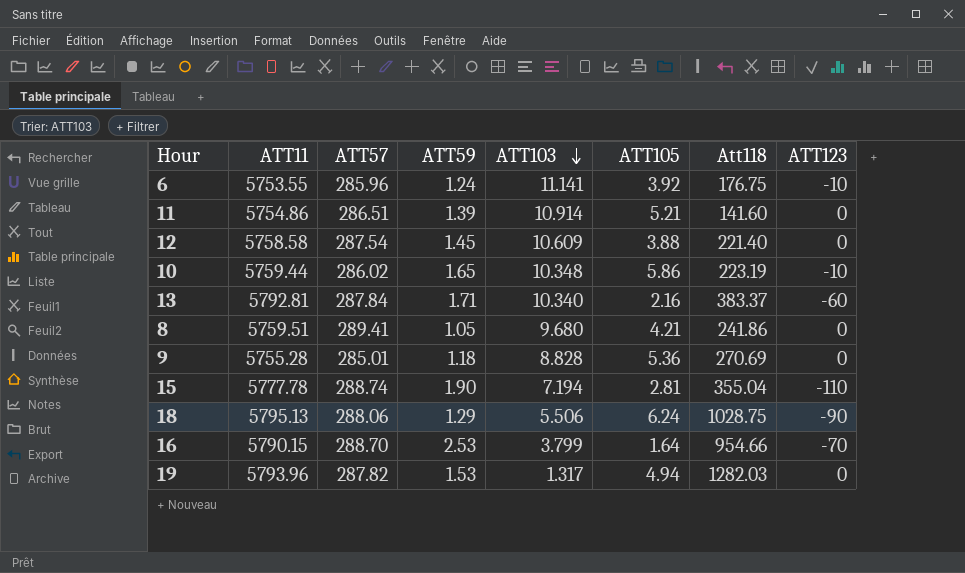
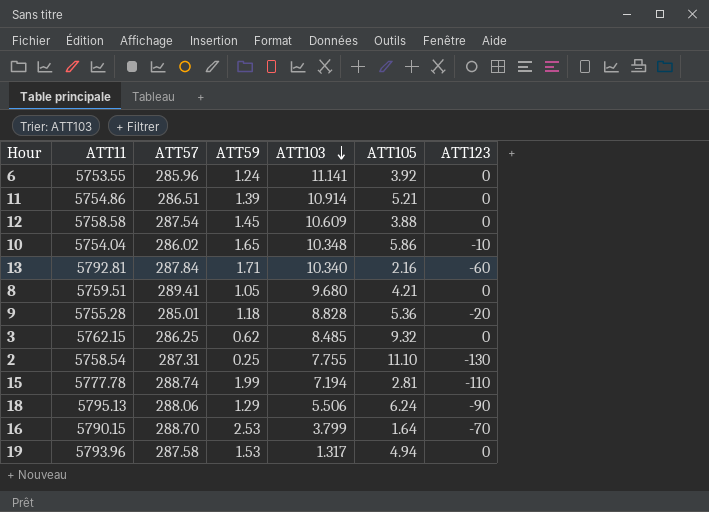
column Att118 | position: 7 -> none
6 | ATT123: -10 -> 0
10 | ATT11: 5759.44 -> 5754.04
9 | ATT123: 0 -> -20
row 3: none -> 5762.15 | 286.25 | 0.62 | 8.485 | 9.32 | 0
row 2: none -> 5758.54 | 287.31 | 0.25 | 7.755 | 11.10 | -130
15 | ATT59: 1.90 -> 1.99
19 | ATT57: 287.82 -> 287.58

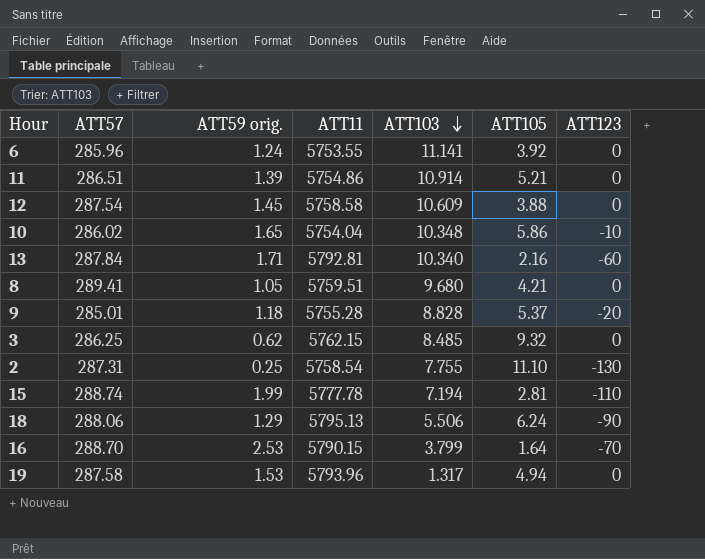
column name: ATT59 -> ATT59 orig.
column ATT11 | position: 2 -> 4
9 | ATT105: 5.36 -> 5.37

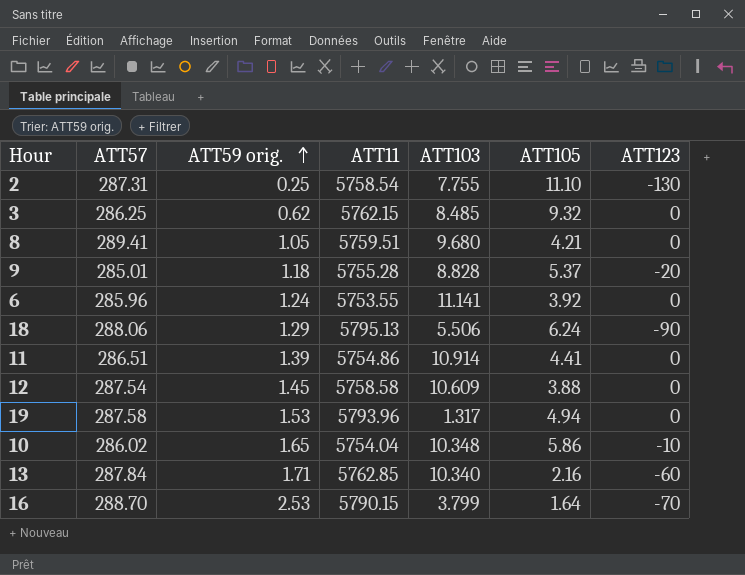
row order: ATT103 descending -> ATT59 orig. ascending
row 15: 288.74 | 1.99 | 5777.78 | 7.194 | 2.81 | -110 -> none
11 | ATT105: 5.21 -> 4.41
13 | ATT11: 5792.81 -> 5762.85

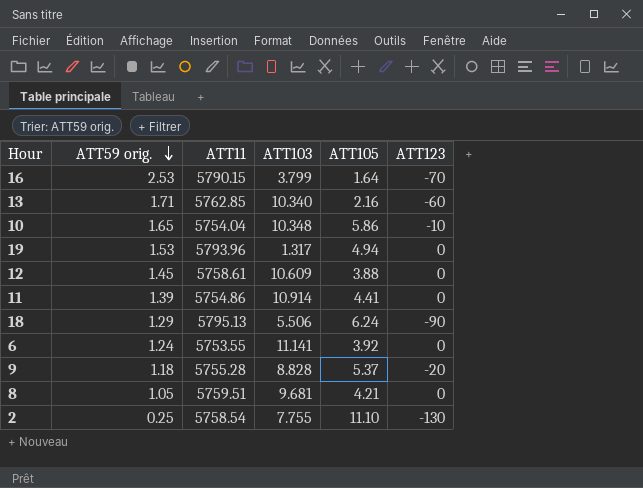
row order: ATT59 orig. ascending -> ATT59 orig. descending
column ATT57 | position: 2 -> none
row 3: 286.25 | 0.62 | 5762.15 | 8.485 | 9.32 | 0 -> none
12 | ATT11: 5758.58 -> 5758.61
8 | ATT103: 9.680 -> 9.681

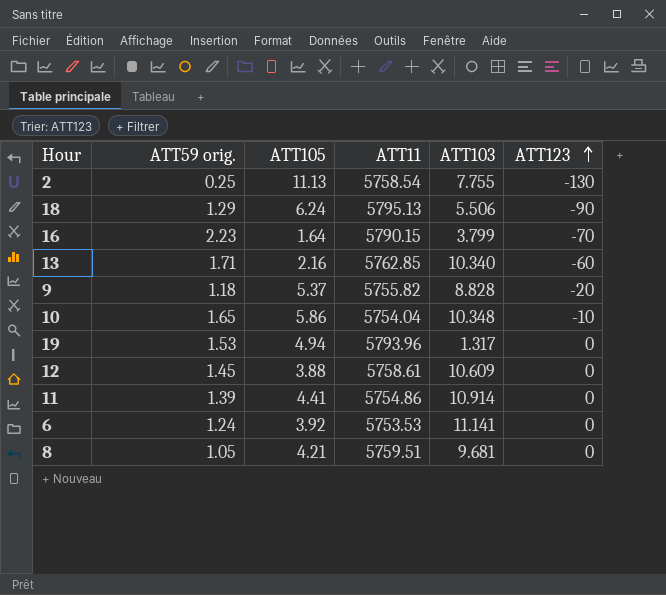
row order: ATT59 orig. descending -> ATT123 ascending
column ATT105 | position: 5 -> 3
2 | ATT105: 11.10 -> 11.13
16 | ATT59 orig.: 2.53 -> 2.23
9 | ATT11: 5755.28 -> 5755.82
6 | ATT11: 5753.55 -> 5753.53

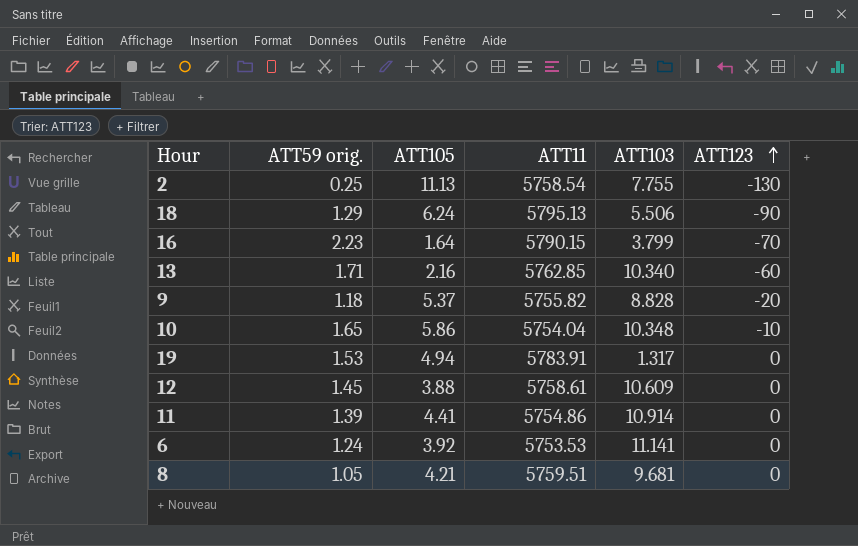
19 | ATT11: 5793.96 -> 5783.91

